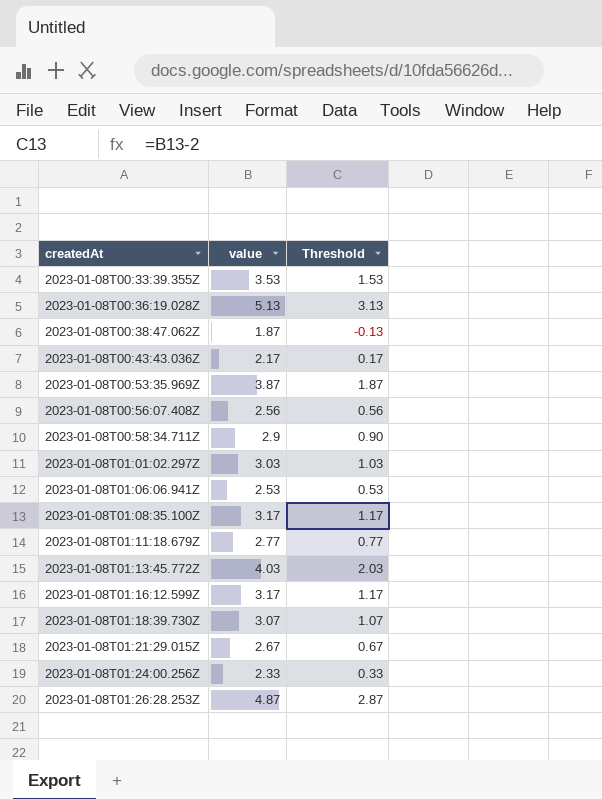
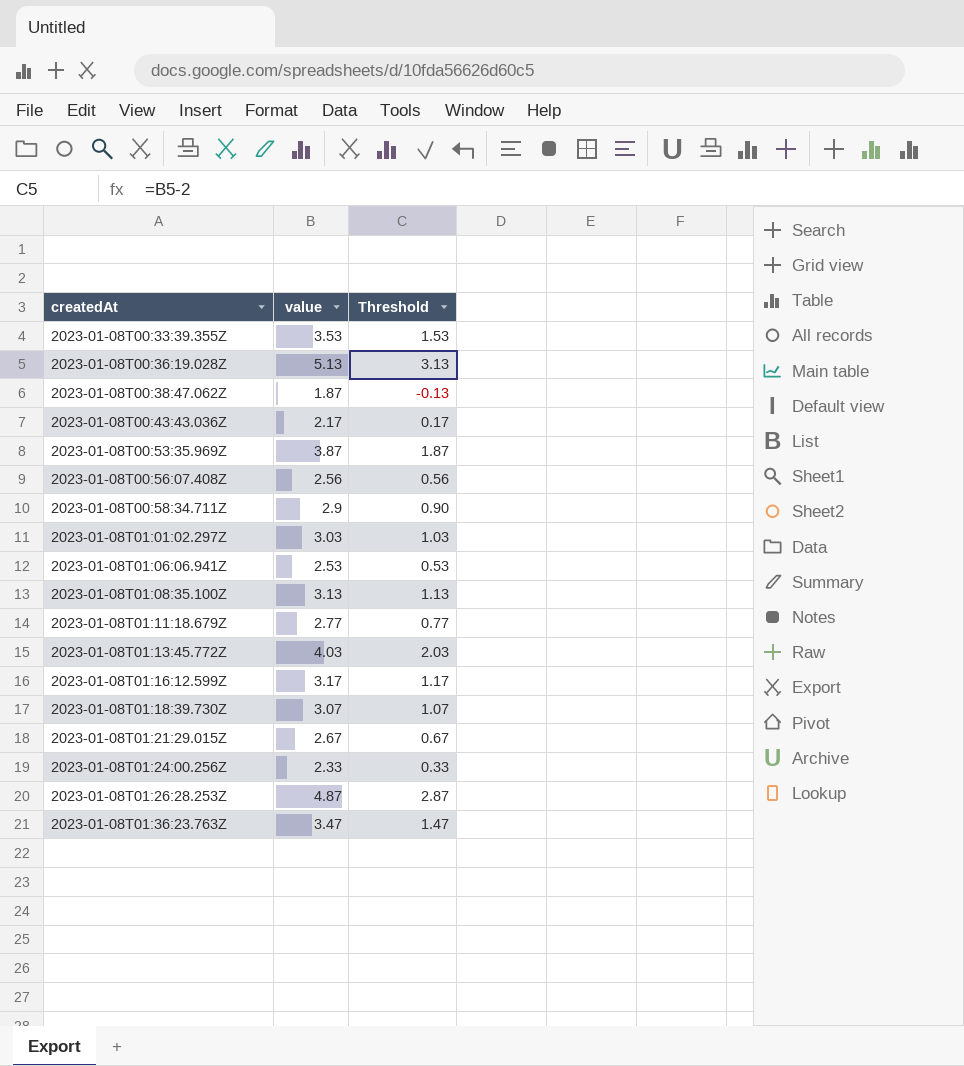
2023-01-08T01:08:35.100Z | value: 3.17 -> 3.13
2023-01-08T01:08:35.100Z | Threshold: 1.17 -> 1.13
row 2023-01-08T01:36:23.763Z: none -> 3.47 | 1.47

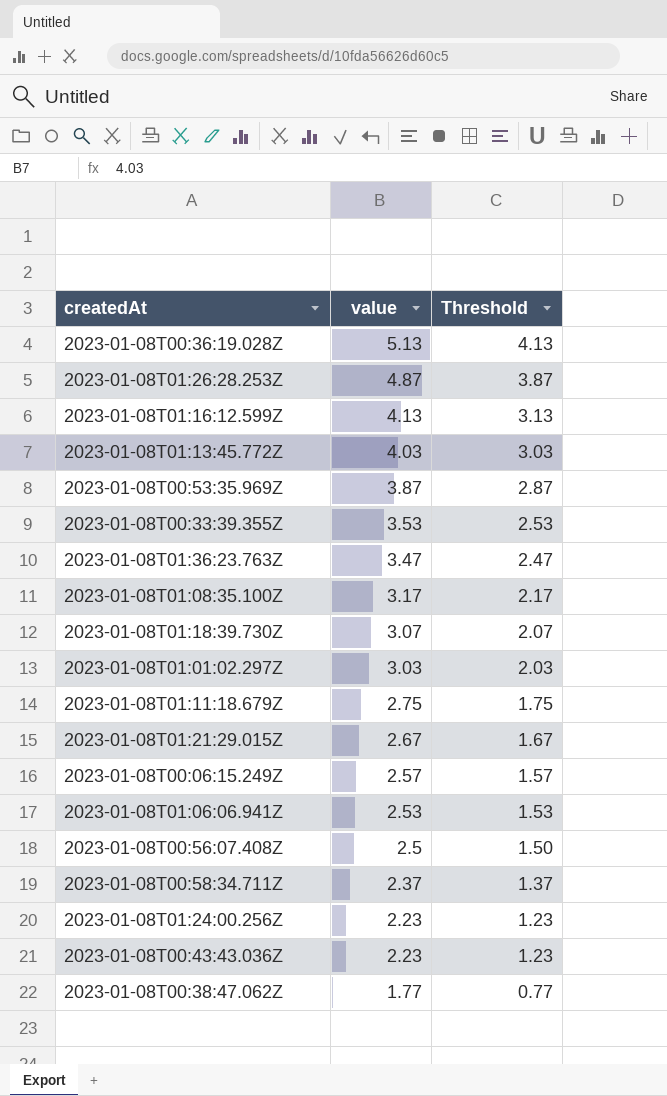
row order: createdAt ascending -> value descending
column Threshold | formula: [value] - 2 -> [value] - 1
2023-01-08T01:16:12.599Z | value: 3.17 -> 4.13
2023-01-08T01:08:35.100Z | value: 3.13 -> 3.17
2023-01-08T01:11:18.679Z | value: 2.77 -> 2.75
row 2023-01-08T00:06:15.249Z: none -> 2.57 | 1.57
2023-01-08T00:56:07.408Z | value: 2.56 -> 2.5
2023-01-08T00:58:34.711Z | value: 2.9 -> 2.37
2023-01-08T01:24:00.256Z | value: 2.33 -> 2.23
2023-01-08T00:43:43.036Z | value: 2.17 -> 2.23
2023-01-08T00:38:47.062Z | value: 1.87 -> 1.77

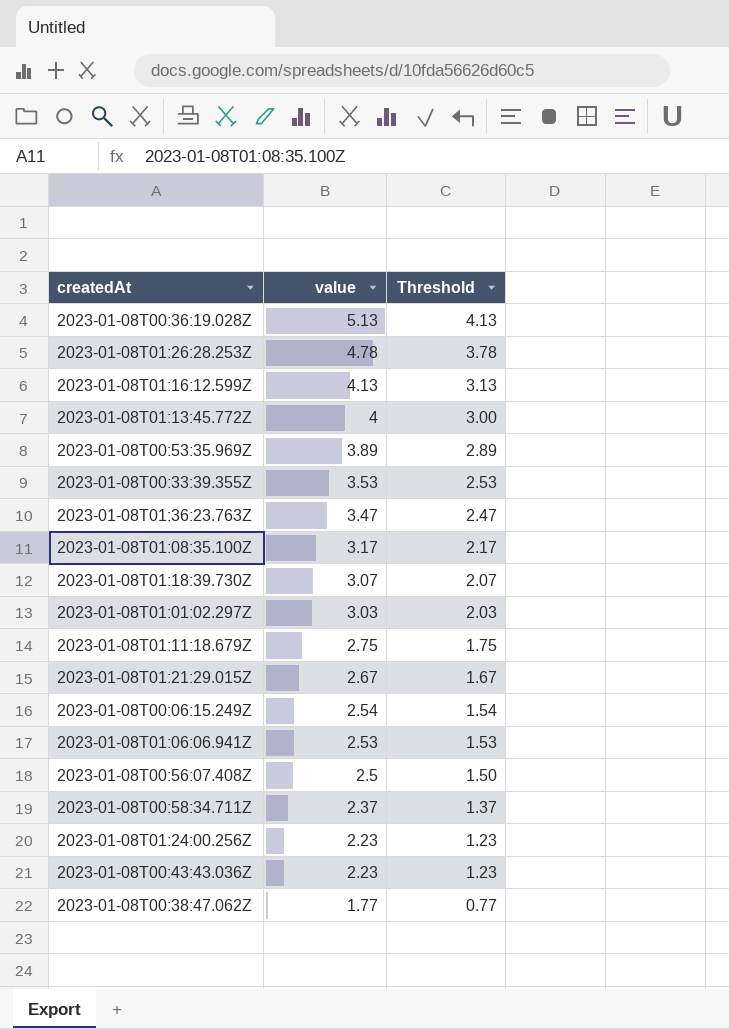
2023-01-08T01:26:28.253Z | value: 4.87 -> 4.78
2023-01-08T01:26:28.253Z | Threshold: 3.87 -> 3.78
2023-01-08T01:13:45.772Z | value: 4.03 -> 4
2023-01-08T01:13:45.772Z | Threshold: 3.03 -> 3.00
2023-01-08T00:53:35.969Z | value: 3.87 -> 3.89
2023-01-08T00:53:35.969Z | Threshold: 2.87 -> 2.89
2023-01-08T00:06:15.249Z | value: 2.57 -> 2.54
2023-01-08T00:06:15.249Z | Threshold: 1.57 -> 1.54

